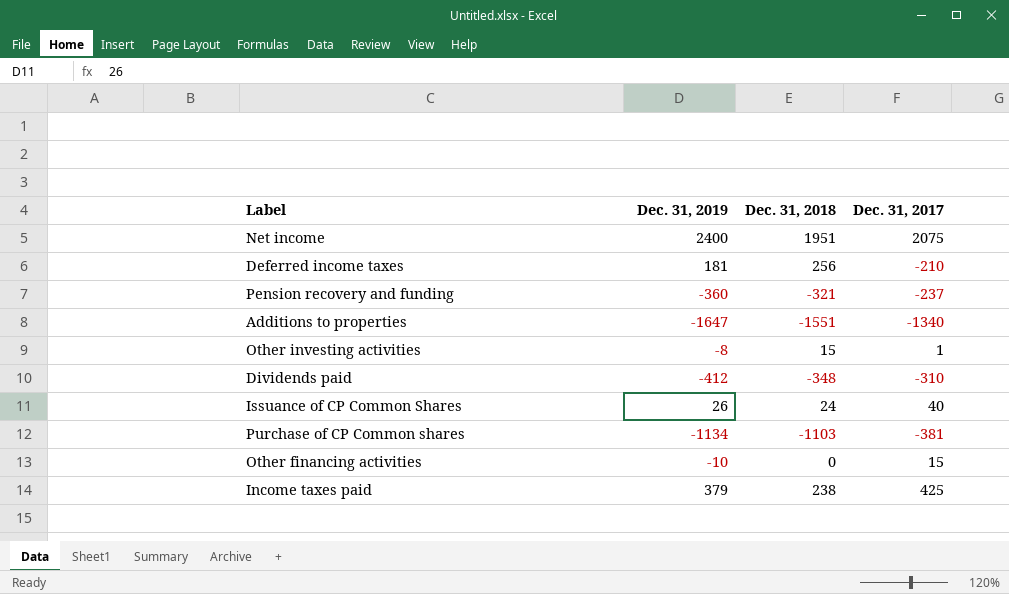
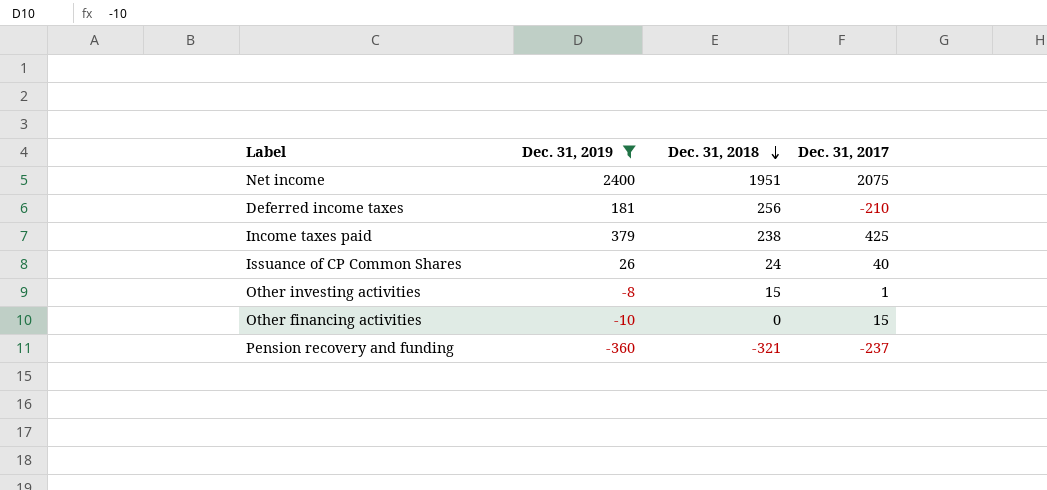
filter: none -> Dec. 31, 2019 >= -360
row order: none -> Dec. 31, 2018 descending

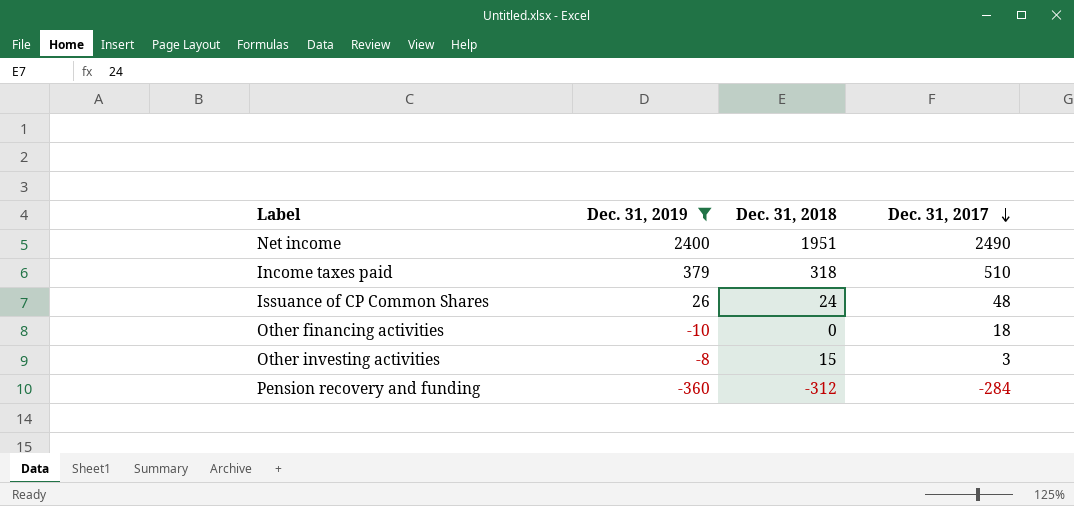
row order: Dec. 31, 2018 descending -> Dec. 31, 2017 descending
row Deferred income taxes: 181 | 256 | -210 -> none
Net income | Dec. 31, 2017: 2075 -> 2490
Income taxes paid | Dec. 31, 2018: 238 -> 318
Income taxes paid | Dec. 31, 2017: 425 -> 510
Issuance of CP Common Shares | Dec. 31, 2017: 40 -> 48
Other financing activities | Dec. 31, 2017: 15 -> 18
Other investing activities | Dec. 31, 2017: 1 -> 3
Pension recovery and funding | Dec. 31, 2018: -321 -> -312
Pension recovery and funding | Dec. 31, 2017: -237 -> -284

